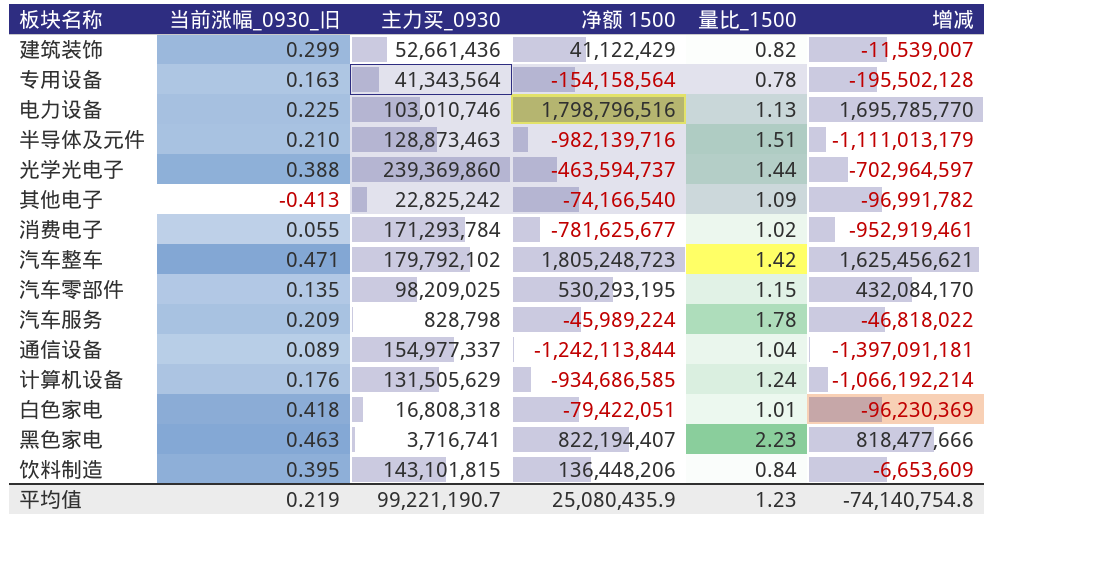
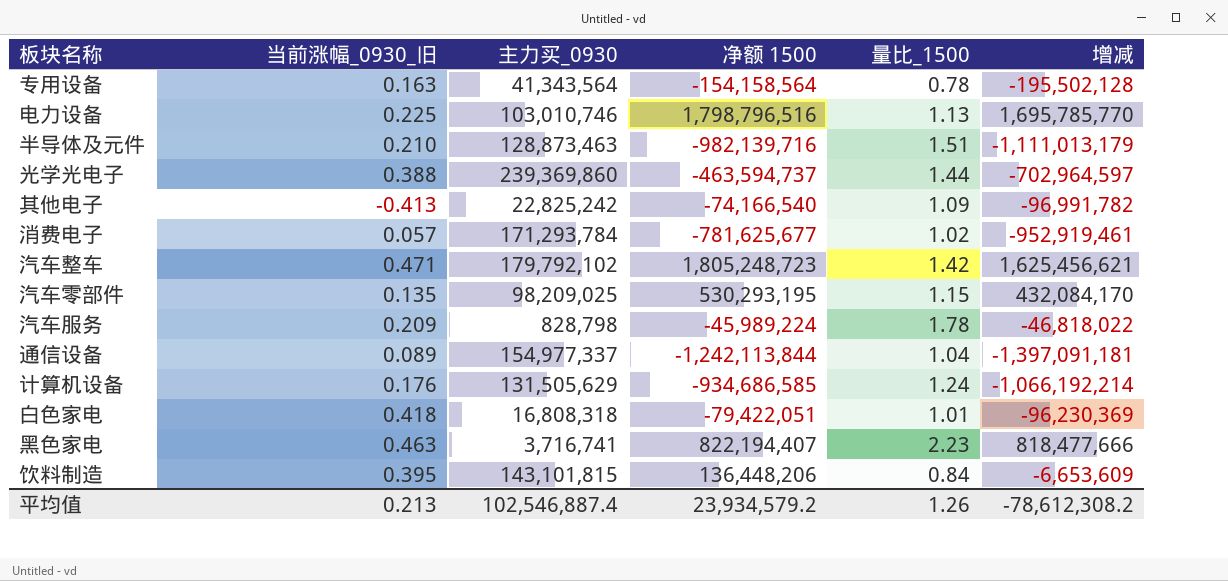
row 建筑装饰: 0.299 | 52,661,436 | 41,122,429 | 0.82 | -11,539,007 -> none
消费电子 | 当前涨幅_0930_旧: 0.055 -> 0.057
平均值 | 当前涨幅_0930_旧: 0.219 -> 0.213
平均值 | 主力买_0930: 99,221,190.7 -> 102,546,887.4
平均值 | 净额 1500: 25,080,435.9 -> 23,934,579.2
平均值 | 量比_1500: 1.23 -> 1.26
平均值 | 增减: -74,140,754.8 -> -78,612,308.2

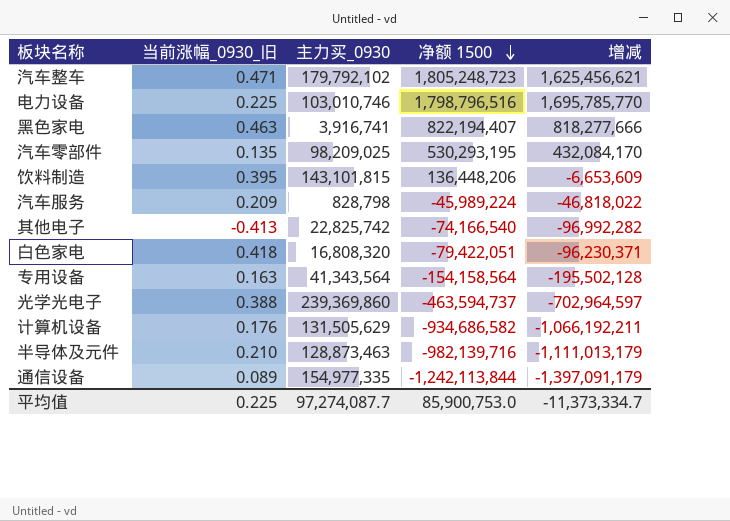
row order: none -> 净额 1500 descending
column 量比_1500 | position: 5 -> none
row 消费电子: 0.057 | 171,293,784 | -781,625,677 | 1.02 | -952,919,461 -> none
黑色家电 | 主力买_0930: 3,716,741 -> 3,916,741
黑色家电 | 增减: 818,477,666 -> 818,277,666
其他电子 | 主力买_0930: 22,825,242 -> 22,825,742
其他电子 | 增减: -96,991,782 -> -96,992,282
白色家电 | 主力买_0930: 16,808,318 -> 16,808,320
白色家电 | 增减: -96,230,369 -> -96,230,371
计算机设备 | 净额 1500: -934,686,585 -> -934,686,582
计算机设备 | 增减: -1,066,192,214 -> -1,066,192,211
通信设备 | 主力买_0930: 154,977,337 -> 154,977,335
通信设备 | 增减: -1,397,091,181 -> -1,397,091,179
平均值 | 当前涨幅_0930_旧: 0.213 -> 0.225
平均值 | 主力买_0930: 102,546,887.4 -> 97,274,087.7
平均值 | 净额 1500: 23,934,579.2 -> 85,900,753.0
平均值 | 增减: -78,612,308.2 -> -11,373,334.7

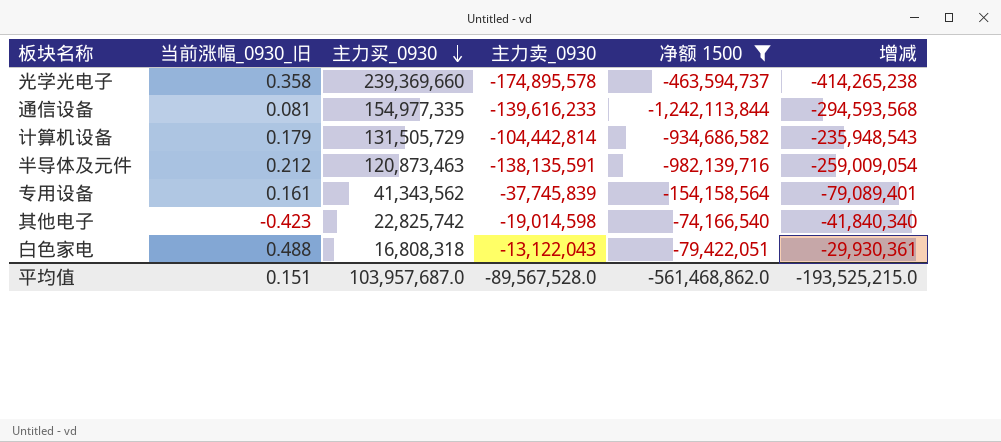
filter: none -> 净额 1500 <= -74,166,540
row order: 净额 1500 descending -> 主力买_0930 descending
column 主力卖_0930 | position: none -> 4
column 增减 | formula: [净额 1500] - [主力买_0930] -> [主力卖_0930] - [主力买_0930]
光学光电子 | 当前涨幅_0930_旧: 0.388 -> 0.358
光学光电子 | 主力买_0930: 239,369,860 -> 239,369,660
通信设备 | 当前涨幅_0930_旧: 0.089 -> 0.081
计算机设备 | 当前涨幅_0930_旧: 0.176 -> 0.179
计算机设备 | 主力买_0930: 131,505,629 -> 131,505,729
半导体及元件 | 当前涨幅_0930_旧: 0.210 -> 0.212
半导体及元件 | 主力买_0930: 128,873,463 -> 120,873,463
专用设备 | 当前涨幅_0930_旧: 0.163 -> 0.161
专用设备 | 主力买_0930: 41,343,564 -> 41,343,562
其他电子 | 当前涨幅_0930_旧: -0.413 -> -0.423
白色家电 | 当前涨幅_0930_旧: 0.418 -> 0.488
白色家电 | 主力买_0930: 16,808,320 -> 16,808,318
平均值 | 当前涨幅_0930_旧: 0.225 -> 0.151
平均值 | 主力买_0930: 97,274,087.7 -> 103,957,687.0
平均值 | 净额 1500: 85,900,753.0 -> -561,468,862.0
平均值 | 增减: -11,373,334.7 -> -193,525,215.0

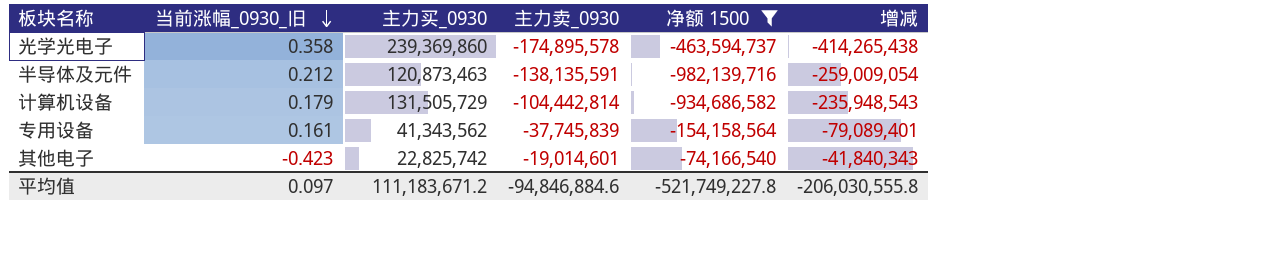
row order: 主力买_0930 descending -> 当前涨幅_0930_旧 descending
row 通信设备: 0.081 | 154,977,335 | -139,616,233 | -1,242,113,844 | -294,593,568 -> none
row 白色家电: 0.488 | 16,808,318 | -13,122,043 | -79,422,051 | -29,930,361 -> none
光学光电子 | 主力买_0930: 239,369,660 -> 239,369,860
光学光电子 | 增减: -414,265,238 -> -414,265,438
其他电子 | 主力卖_0930: -19,014,598 -> -19,014,601
其他电子 | 增减: -41,840,340 -> -41,840,343
平均值 | 当前涨幅_0930_旧: 0.151 -> 0.097
平均值 | 主力买_0930: 103,957,687.0 -> 111,183,671.2
平均值 | 主力卖_0930: -89,567,528.0 -> -94,846,884.6
平均值 | 净额 1500: -561,468,862.0 -> -521,749,227.8
平均值 | 增减: -193,525,215.0 -> -206,030,555.8

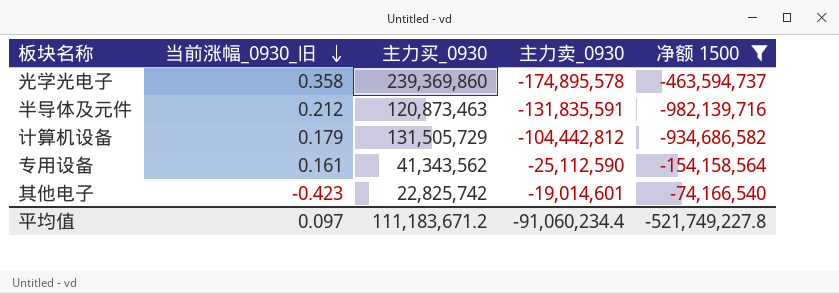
column 增减 | formula: [主力卖_0930] - [主力买_0930] -> none
半导体及元件 | 主力卖_0930: -138,135,591 -> -131,835,591
计算机设备 | 主力卖_0930: -104,442,814 -> -104,442,812
专用设备 | 主力卖_0930: -37,745,839 -> -25,112,590
平均值 | 主力卖_0930: -94,846,884.6 -> -91,060,234.4

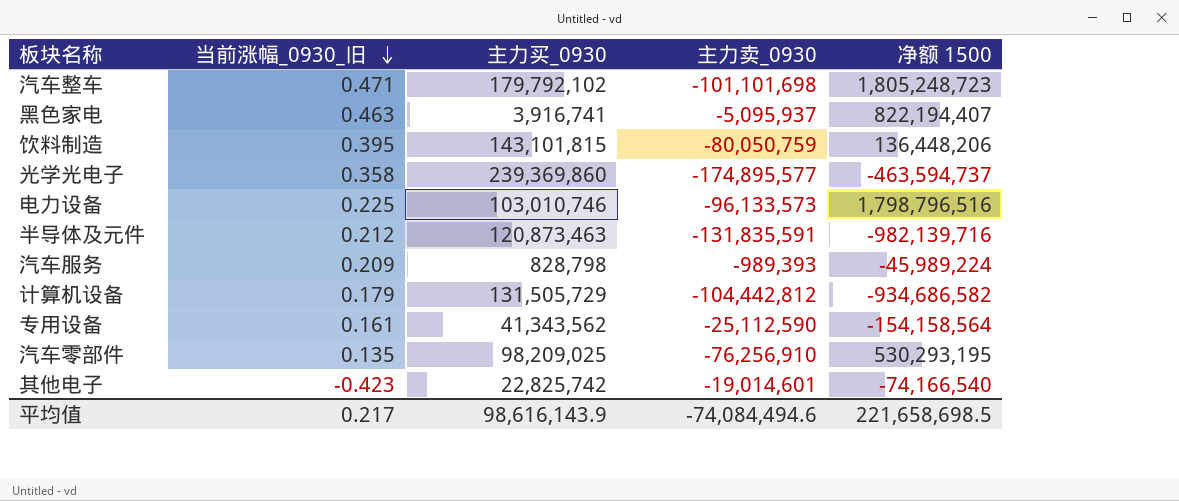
filter: 净额 1500 <= -74,166,540 -> none
光学光电子 | 主力卖_0930: -174,895,578 -> -174,895,577
平均值 | 当前涨幅_0930_旧: 0.097 -> 0.217
平均值 | 主力买_0930: 111,183,671.2 -> 98,616,143.9
平均值 | 主力卖_0930: -91,060,234.4 -> -74,084,494.6
平均值 | 净额 1500: -521,749,227.8 -> 221,658,698.5

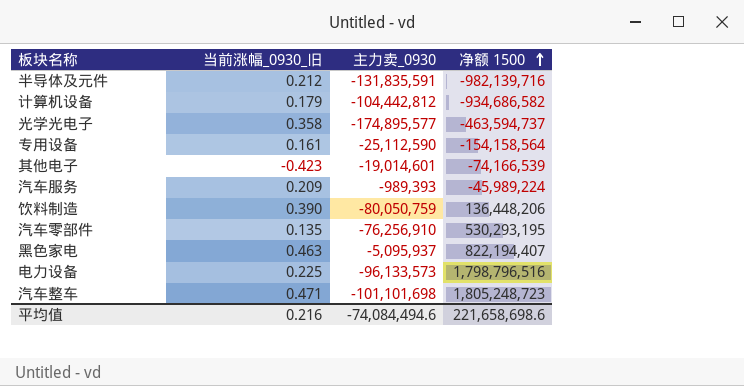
row order: 当前涨幅_0930_旧 descending -> 净额 1500 ascending
column 主力买_0930 | position: 3 -> none
其他电子 | 净额 1500: -74,166,540 -> -74,166,539
饮料制造 | 当前涨幅_0930_旧: 0.395 -> 0.390
平均值 | 当前涨幅_0930_旧: 0.217 -> 0.216
平均值 | 净额 1500: 221,658,698.5 -> 221,658,698.6

